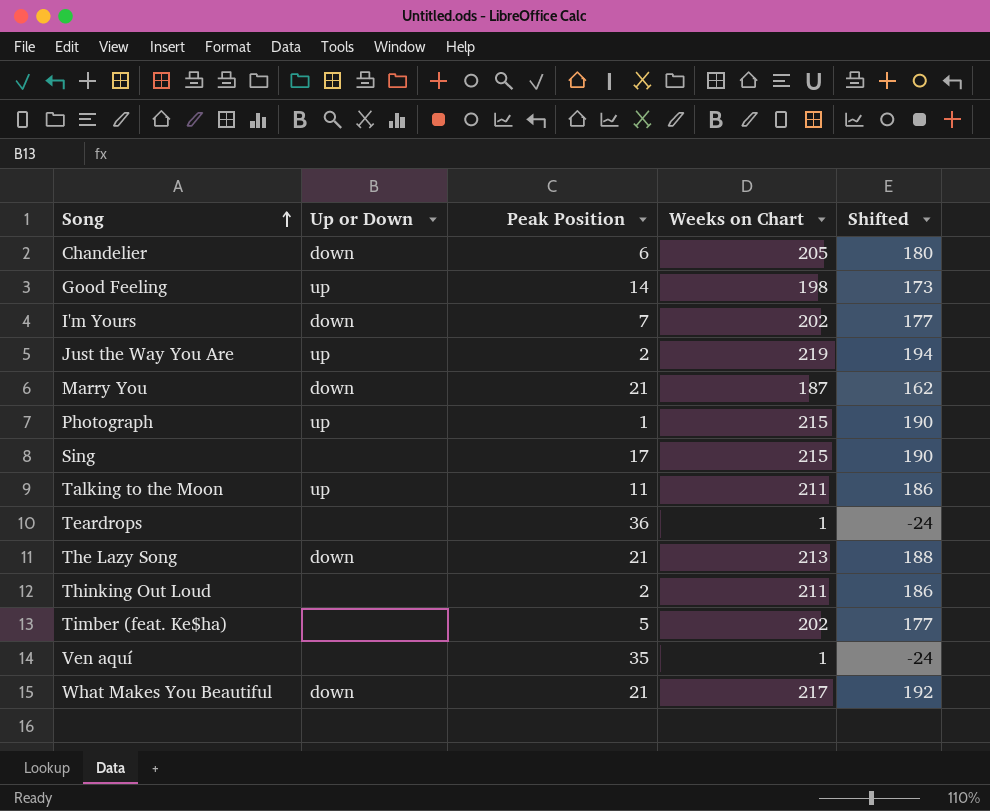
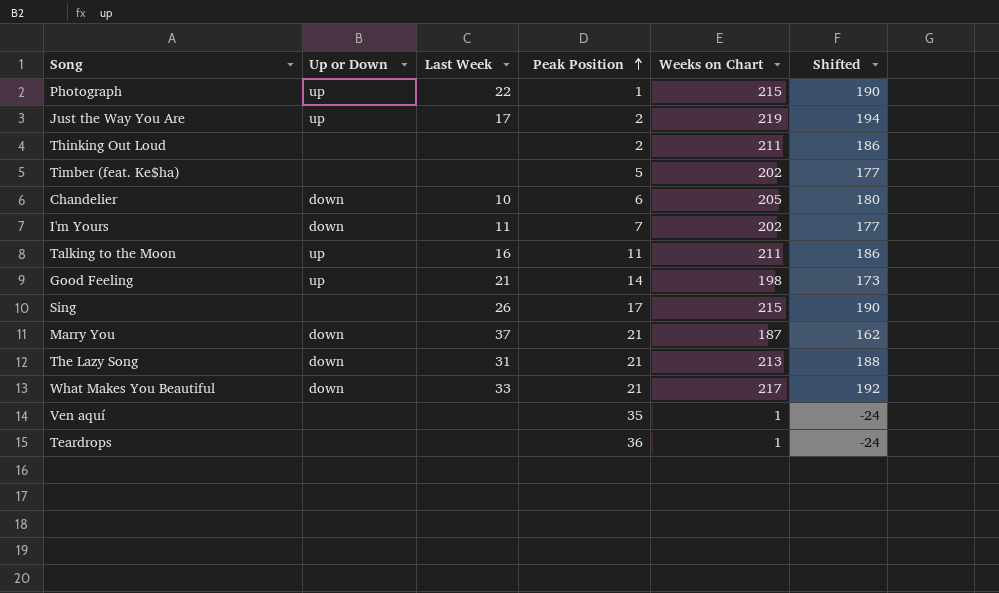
row order: Song ascending -> Peak Position ascending
column Last Week | position: none -> 3

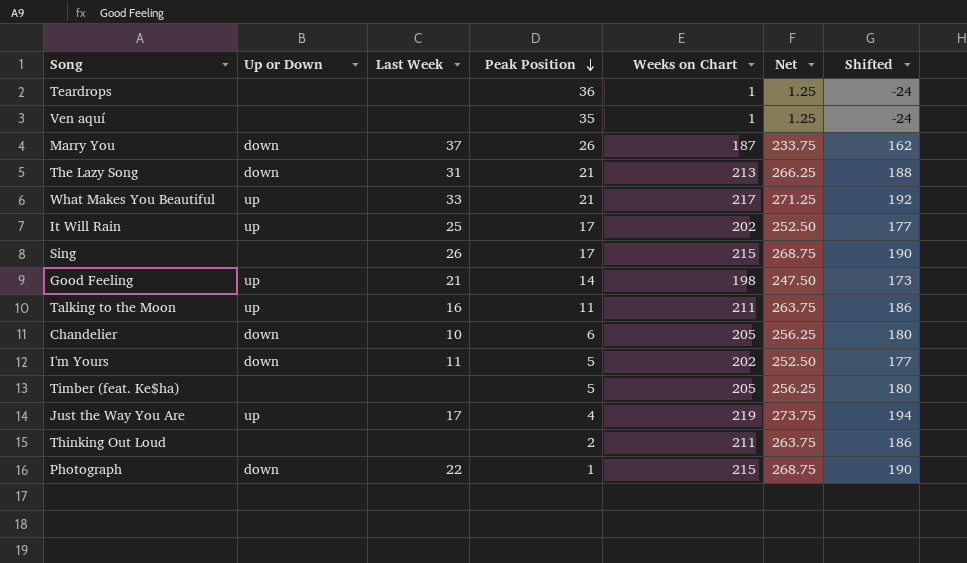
row order: Peak Position ascending -> Peak Position descending
column Net | formula: none -> [Weeks on Chart] * 1.25
Marry You | Peak Position: 21 -> 26
What Makes You Beautiful | Up or Down: down -> up
row It Will Rain: none -> up | 25 | 17 | 202 | 252.50 | 177
I'm Yours | Peak Position: 7 -> 5
Timber (feat. Ke$ha) | Weeks on Chart: 202 -> 205
Timber (feat. Ke$ha) | Shifted: 177 -> 180
Just the Way You Are | Peak Position: 2 -> 4
Photograph | Up or Down: up -> down

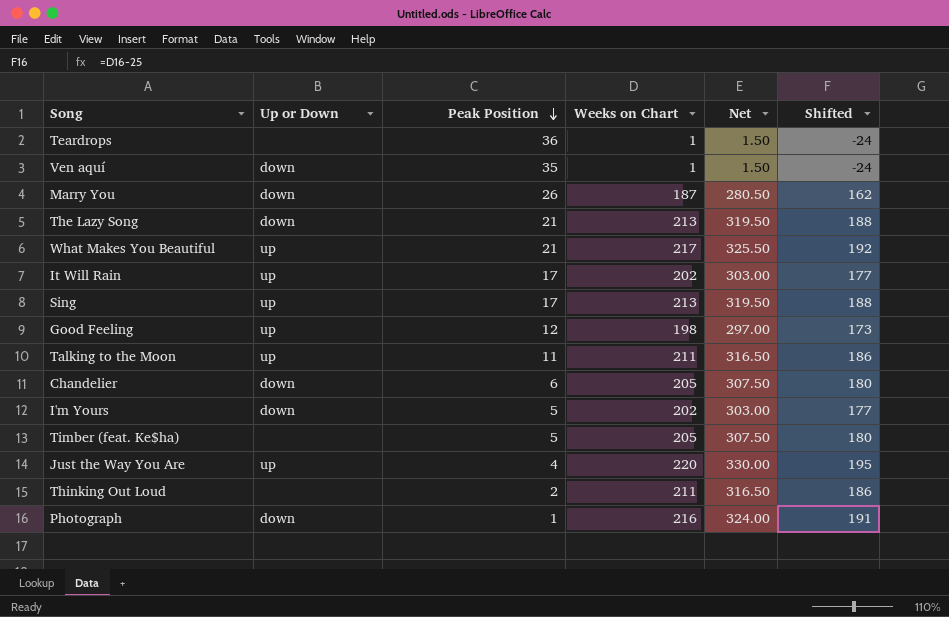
column Last Week | position: 3 -> none
column Net | formula: [Weeks on Chart] * 1.25 -> [Weeks on Chart] * 1.5
Ven aquí | Up or Down: none -> down
Sing | Up or Down: none -> up
Sing | Weeks on Chart: 215 -> 213
Sing | Shifted: 190 -> 188
Good Feeling | Peak Position: 14 -> 12
Just the Way You Are | Weeks on Chart: 219 -> 220
Just the Way You Are | Shifted: 194 -> 195
Photograph | Weeks on Chart: 215 -> 216
Photograph | Shifted: 190 -> 191

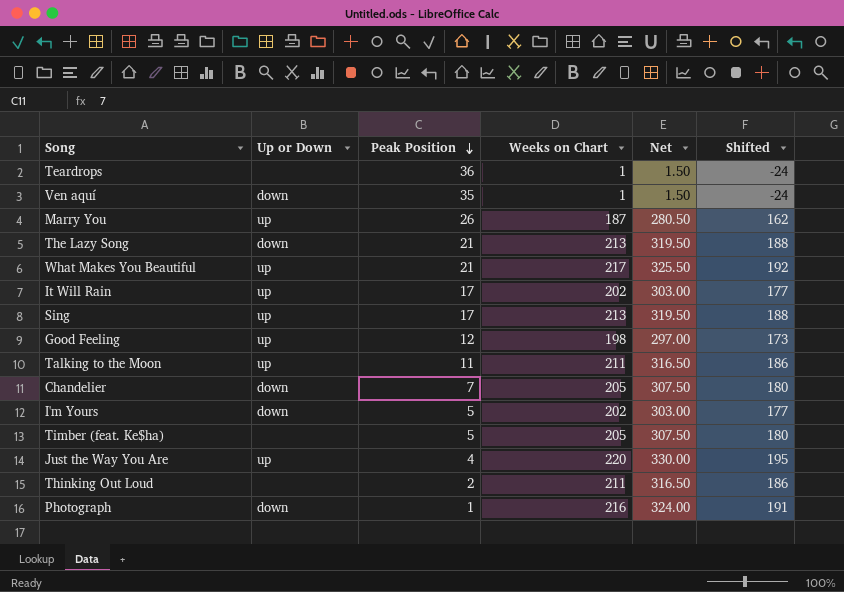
Marry You | Up or Down: down -> up
Chandelier | Peak Position: 6 -> 7

